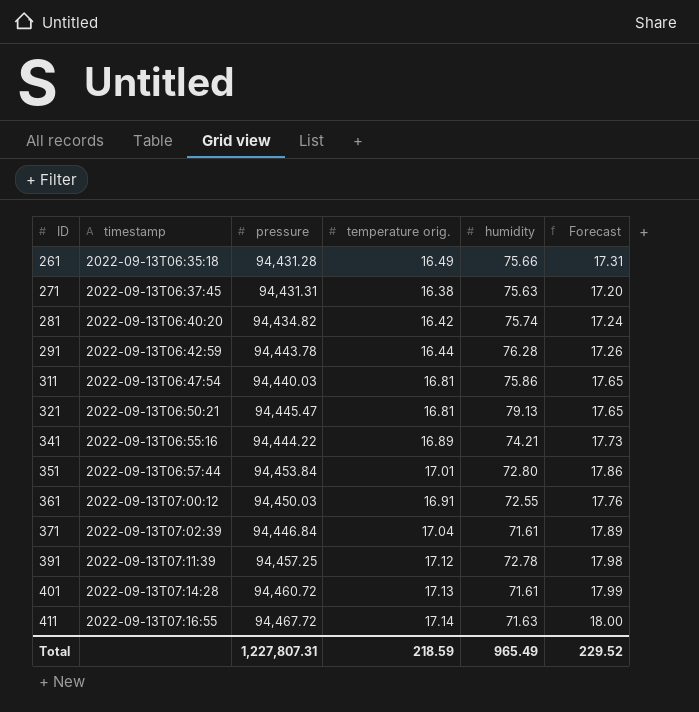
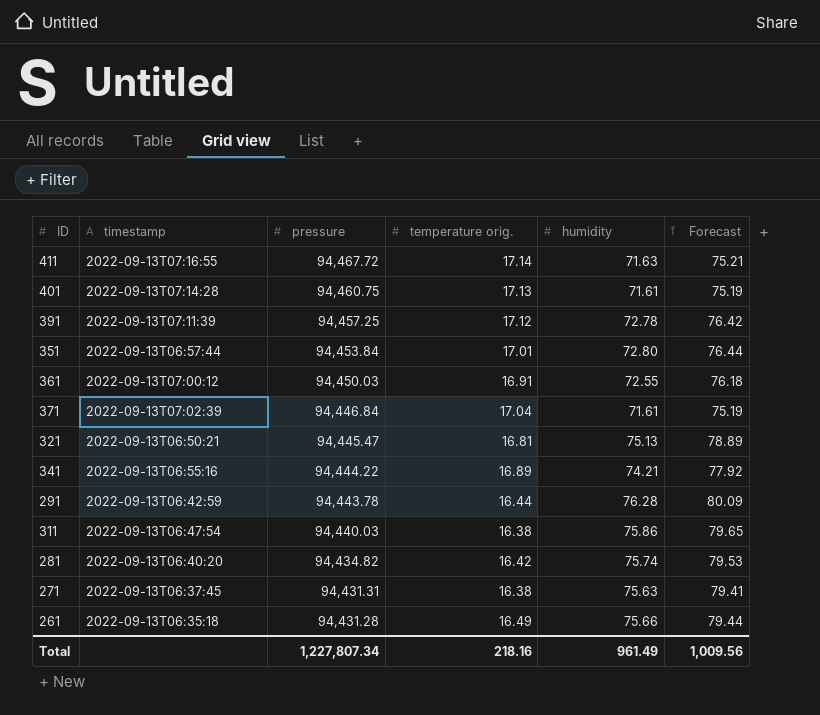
row order: ID ascending -> pressure descending
column Forecast | formula: [temperature orig.] * 1.05 -> [humidity] * 1.05
401 | pressure: 94,460.72 -> 94,460.75
321 | humidity: 79.13 -> 75.13
311 | temperature orig.: 16.81 -> 16.38
Total | pressure: 1,227,807.31 -> 1,227,807.34
Total | temperature orig.: 218.59 -> 218.16
Total | humidity: 965.49 -> 961.49
Total | Forecast: 229.52 -> 1,009.56

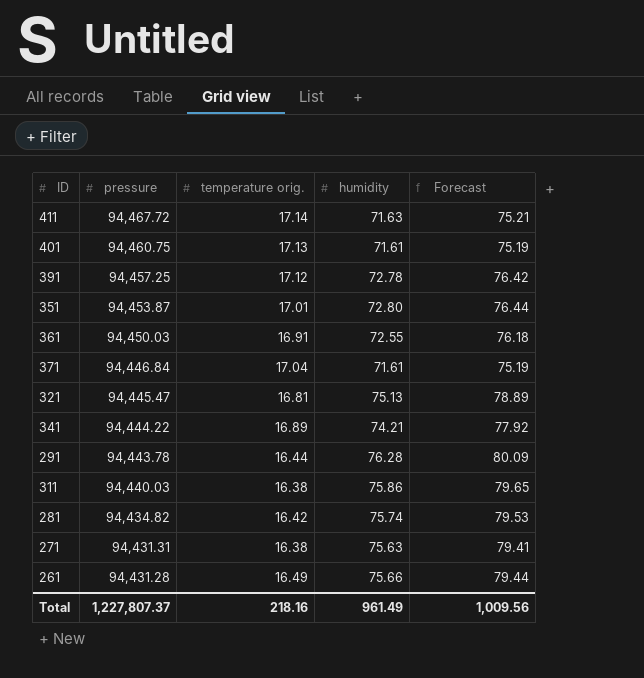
column timestamp | position: 2 -> none
351 | pressure: 94,453.84 -> 94,453.87
Total | pressure: 1,227,807.34 -> 1,227,807.37

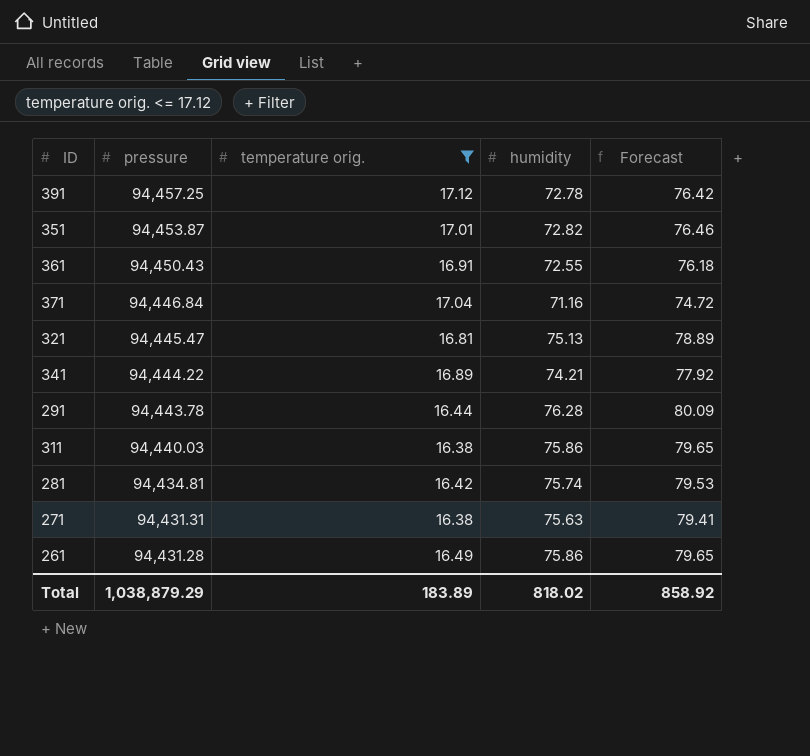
filter: none -> temperature orig. <= 17.12
351 | humidity: 72.80 -> 72.82
351 | Forecast: 76.44 -> 76.46
361 | pressure: 94,450.03 -> 94,450.43
371 | humidity: 71.61 -> 71.16
371 | Forecast: 75.19 -> 74.72
281 | pressure: 94,434.82 -> 94,434.81
261 | humidity: 75.66 -> 75.86
261 | Forecast: 79.44 -> 79.65
Total | pressure: 1,227,807.37 -> 1,038,879.29
Total | temperature orig.: 218.16 -> 183.89
Total | humidity: 961.49 -> 818.02
Total | Forecast: 1,009.56 -> 858.92

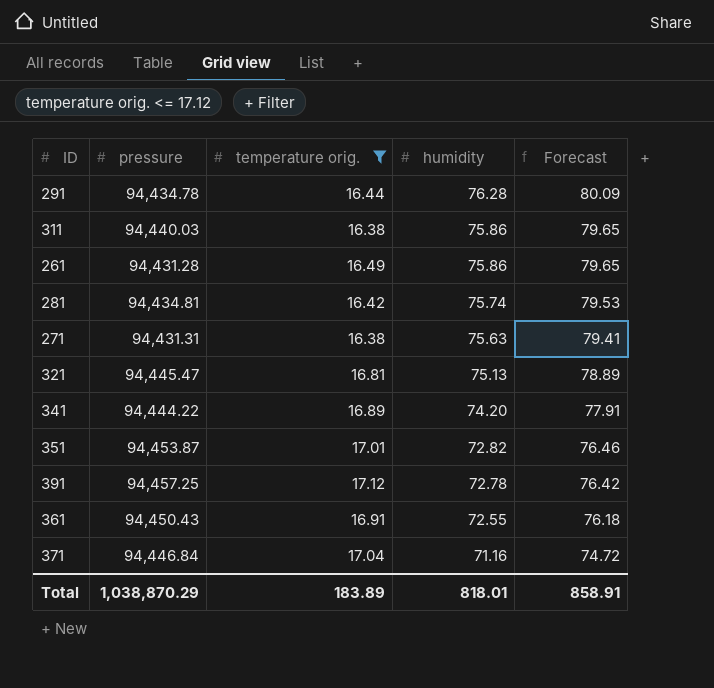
row order: pressure descending -> humidity descending
291 | pressure: 94,443.78 -> 94,434.78
341 | humidity: 74.21 -> 74.20
341 | Forecast: 77.92 -> 77.91
Total | pressure: 1,038,879.29 -> 1,038,870.29
Total | humidity: 818.02 -> 818.01
Total | Forecast: 858.92 -> 858.91

